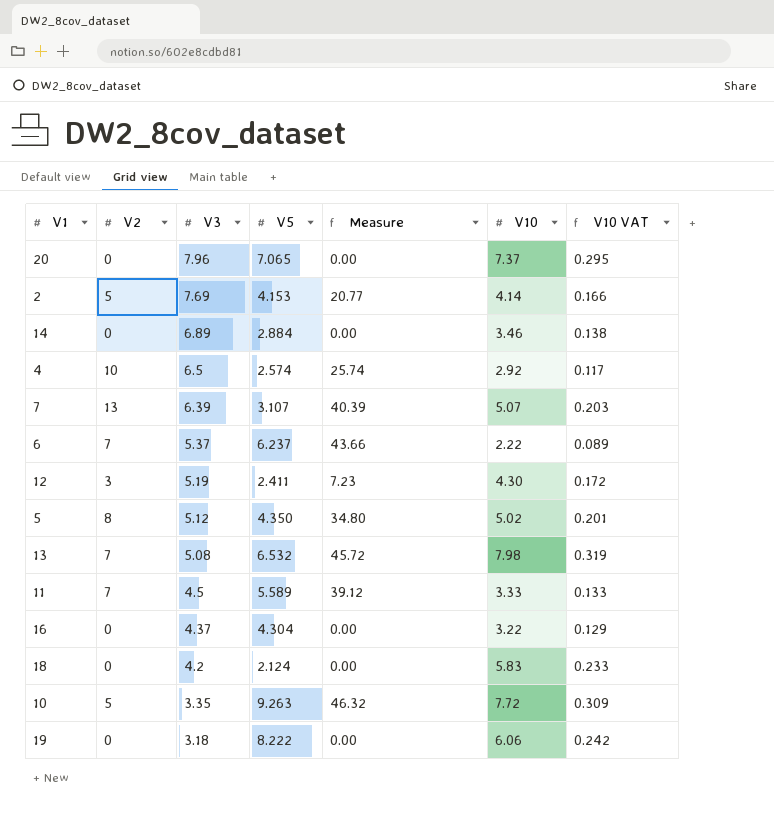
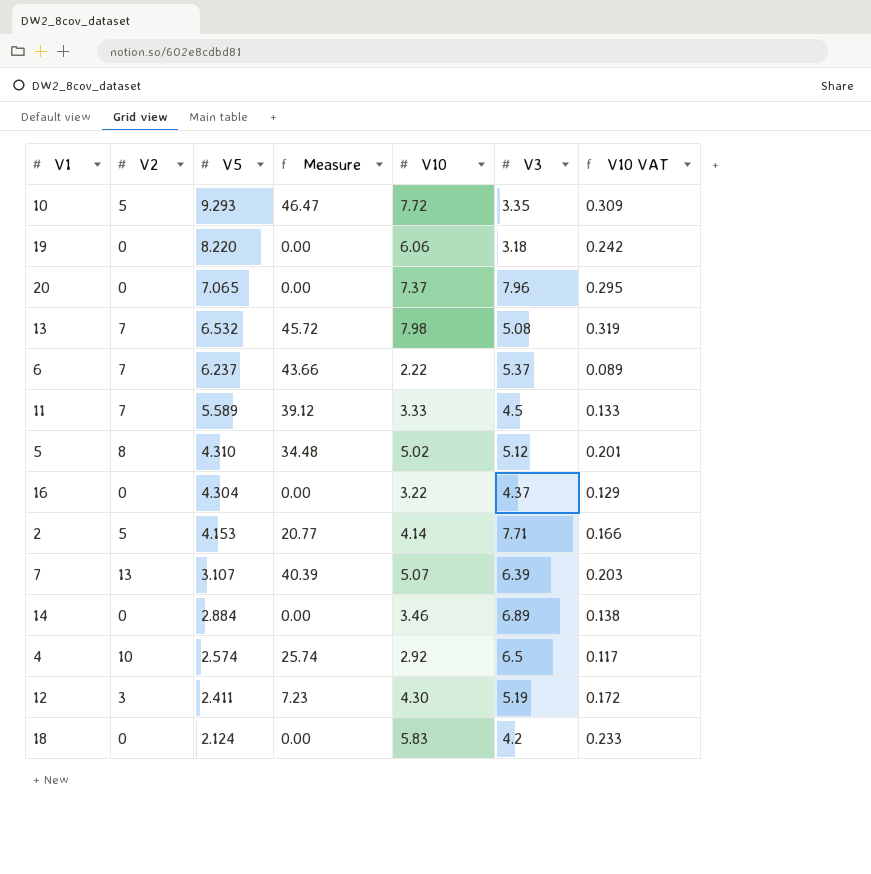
row order: V3 descending -> V5 descending
column V3 | position: 3 -> 6
10 | V5: 9.263 -> 9.293
10 | Measure: 46.32 -> 46.47
19 | V5: 8.222 -> 8.220
5 | V5: 4.350 -> 4.310
5 | Measure: 34.80 -> 34.48
2 | V3: 7.69 -> 7.71

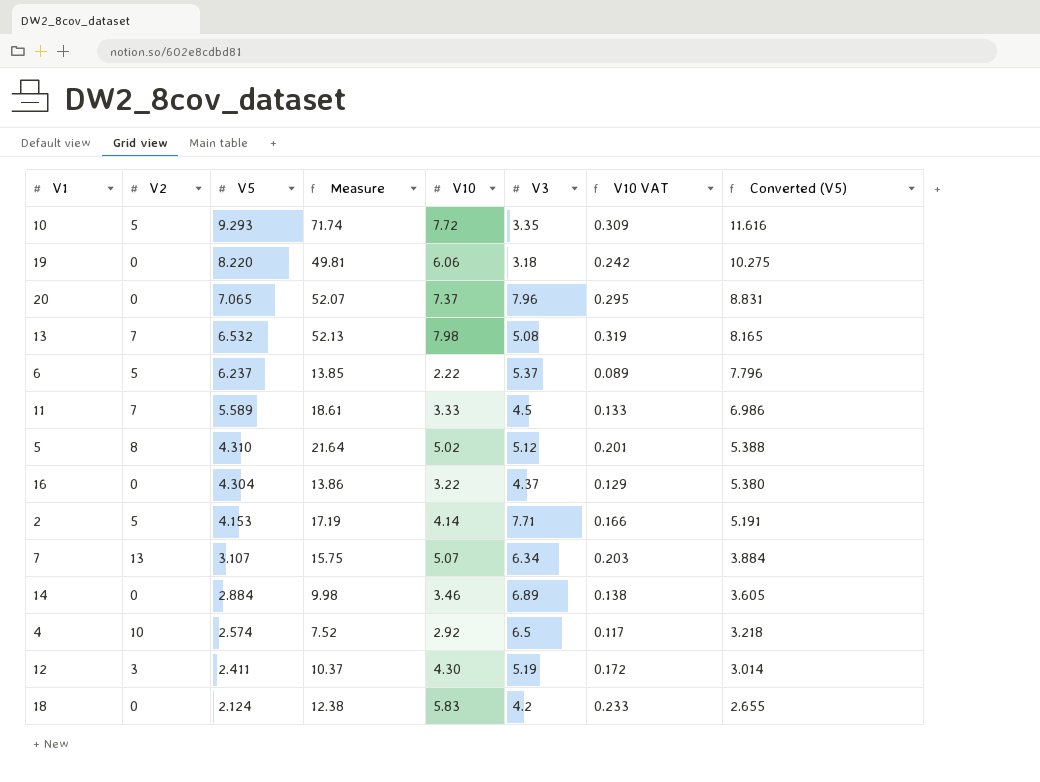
column Measure | formula: [V2] * [V5] -> [V5] * [V10]
column Converted (V5) | formula: none -> [V5] * 1.25
6 | V2: 7 -> 5
7 | V3: 6.39 -> 6.34

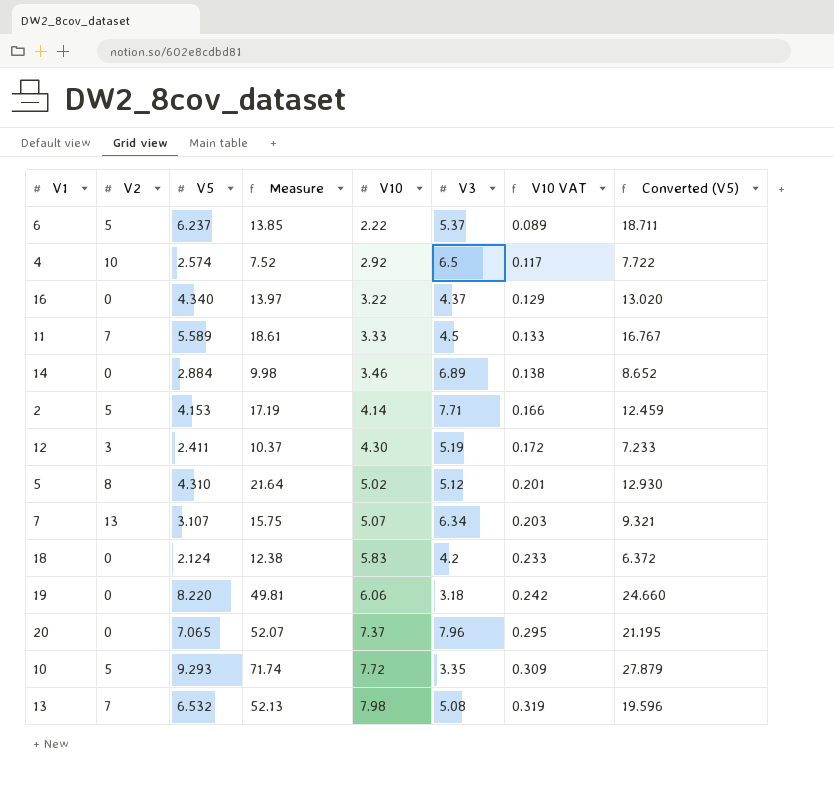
row order: V5 descending -> V10 ascending
column Converted (V5) | formula: [V5] * 1.25 -> [V5] * 3
16 | V5: 4.304 -> 4.340
16 | Measure: 13.86 -> 13.97

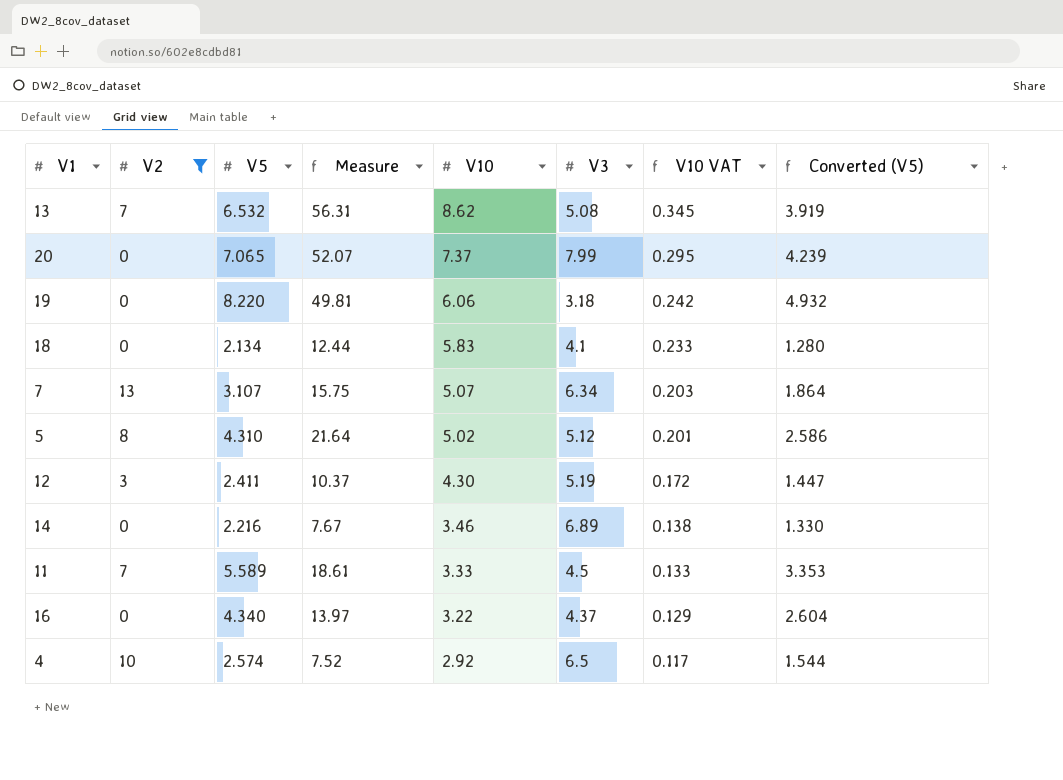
filter: none -> V2 != 5
row order: V10 ascending -> V10 descending
column Converted (V5) | formula: [V5] * 3 -> [V5] * 0.6
13 | Measure: 52.13 -> 56.31
13 | V10: 7.98 -> 8.62
13 | V10 VAT: 0.319 -> 0.345
20 | V3: 7.96 -> 7.99
18 | V5: 2.124 -> 2.134
18 | Measure: 12.38 -> 12.44
18 | V3: 4.2 -> 4.1
14 | V5: 2.884 -> 2.216
14 | Measure: 9.98 -> 7.67

